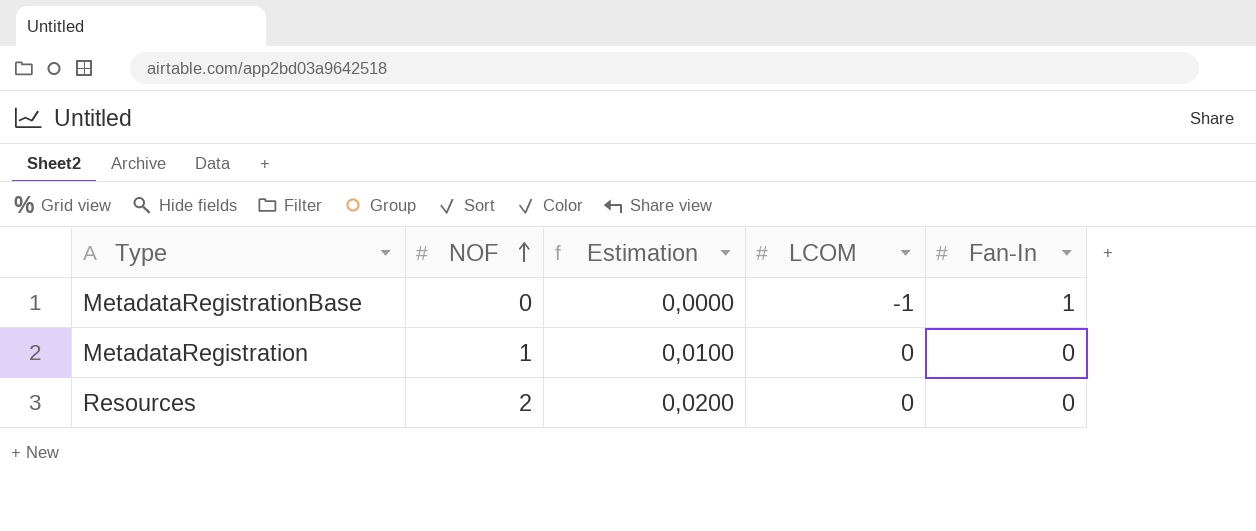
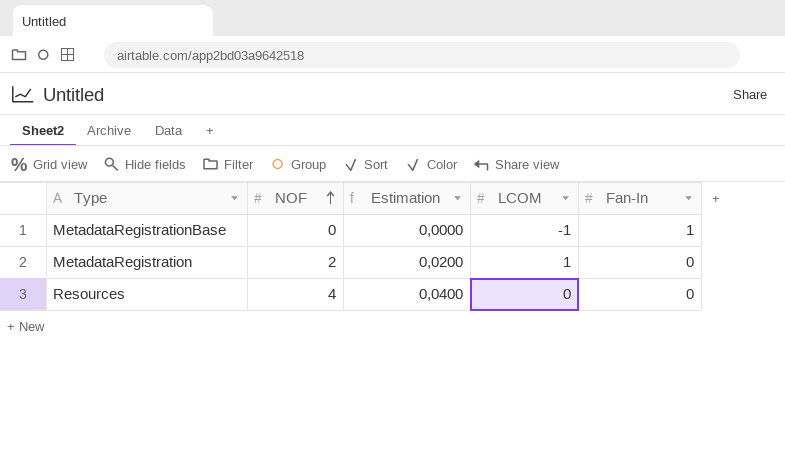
MetadataRegistration | NOF: 1 -> 2
MetadataRegistration | Estimation: 0,0100 -> 0,0200
MetadataRegistration | LCOM: 0 -> 1
Resources | NOF: 2 -> 4
Resources | Estimation: 0,0200 -> 0,0400

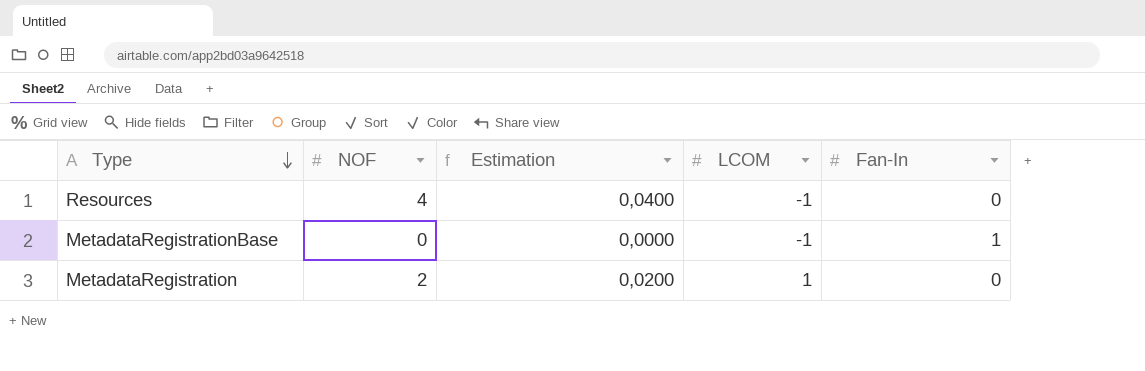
row order: NOF ascending -> Type descending
Resources | LCOM: 0 -> -1

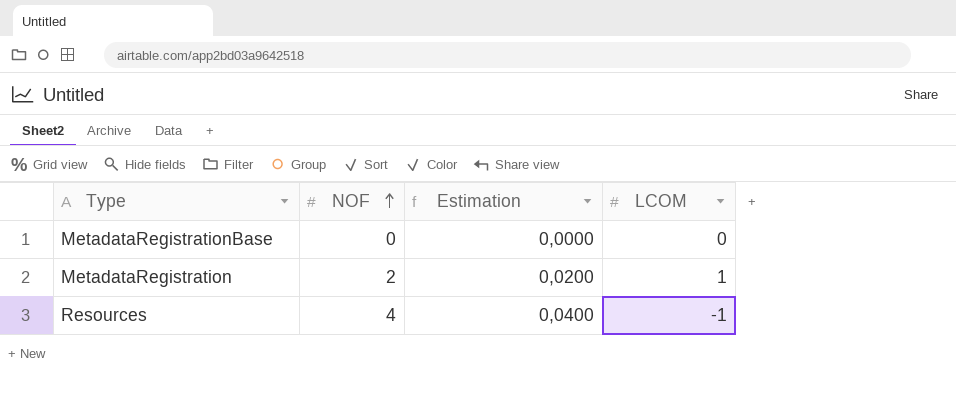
row order: Type descending -> NOF ascending
column Fan-In | position: 5 -> none
MetadataRegistrationBase | LCOM: -1 -> 0

